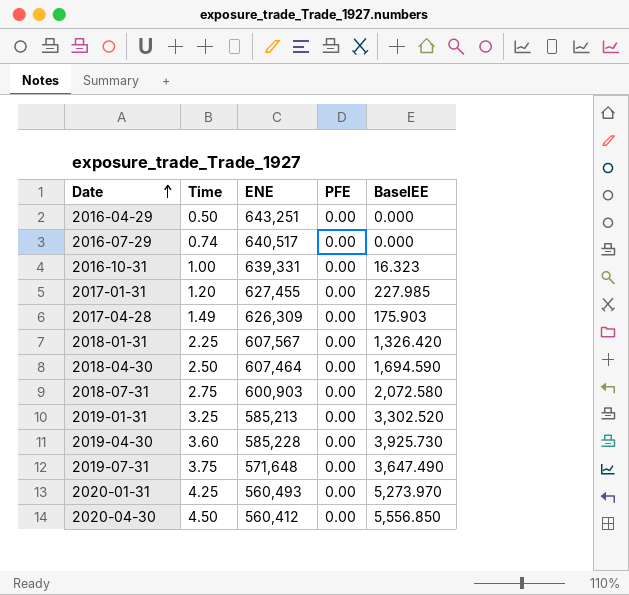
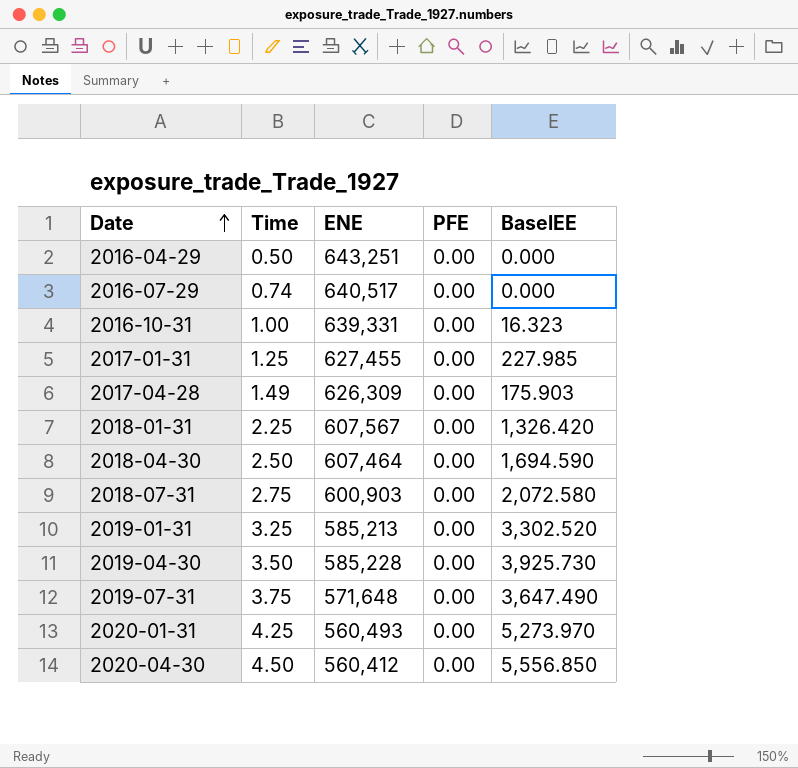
2017-01-31 | Time: 1.20 -> 1.25
2019-04-30 | Time: 3.60 -> 3.50

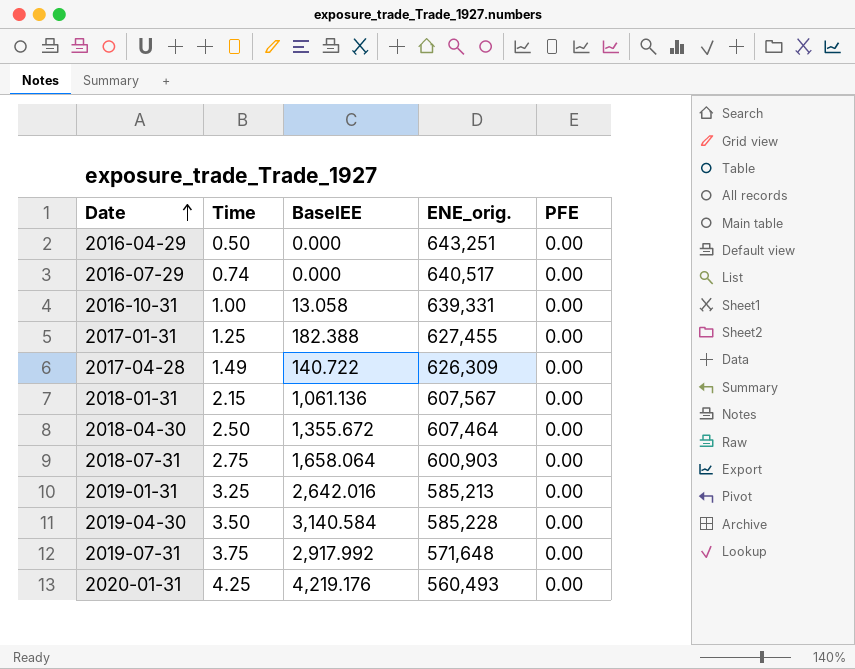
column BaselEE | position: 5 -> 3
column name: ENE -> ENE_orig.
row 2020-04-30: 4.50 | 560,412 | 0.00 | 5,556.850 -> none
2016-10-31 | BaselEE: 16.323 -> 13.058
2017-01-31 | BaselEE: 227.985 -> 182.388
2017-04-28 | BaselEE: 175.903 -> 140.722
2018-01-31 | Time: 2.25 -> 2.15
2018-01-31 | BaselEE: 1,326.420 -> 1,061.136
2018-04-30 | BaselEE: 1,694.590 -> 1,355.672
2018-07-31 | BaselEE: 2,072.580 -> 1,658.064
2019-01-31 | BaselEE: 3,302.520 -> 2,642.016
2019-04-30 | BaselEE: 3,925.730 -> 3,140.584
2019-07-31 | BaselEE: 3,647.490 -> 2,917.992
2020-01-31 | BaselEE: 5,273.970 -> 4,219.176

